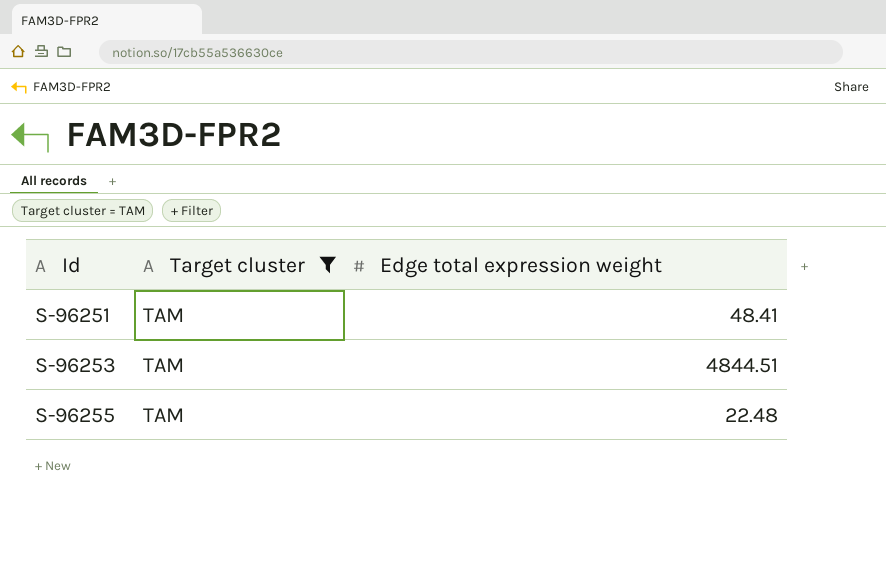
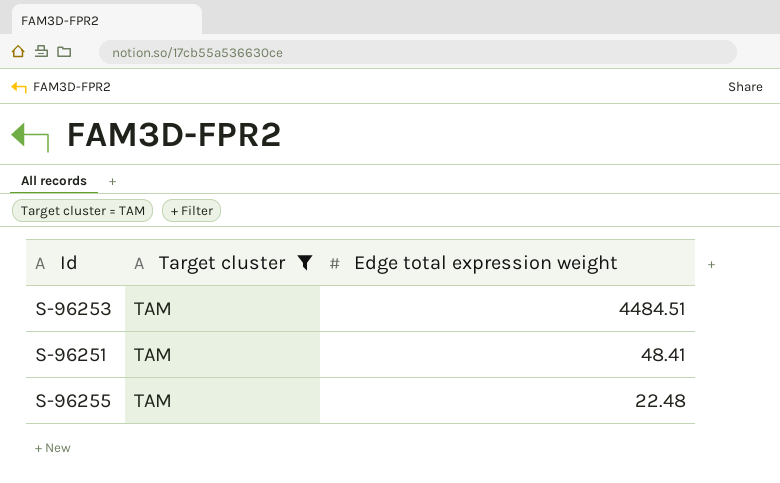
row order: Id ascending -> Edge total expression weight descending
S-96253 | Edge total expression weight: 4844.51 -> 4484.51

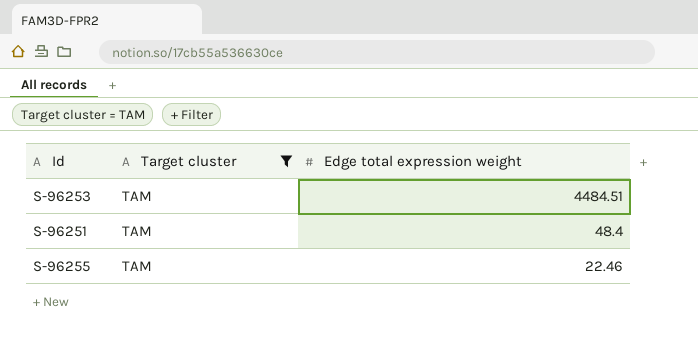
S-96251 | Edge total expression weight: 48.41 -> 48.4
S-96255 | Edge total expression weight: 22.48 -> 22.46

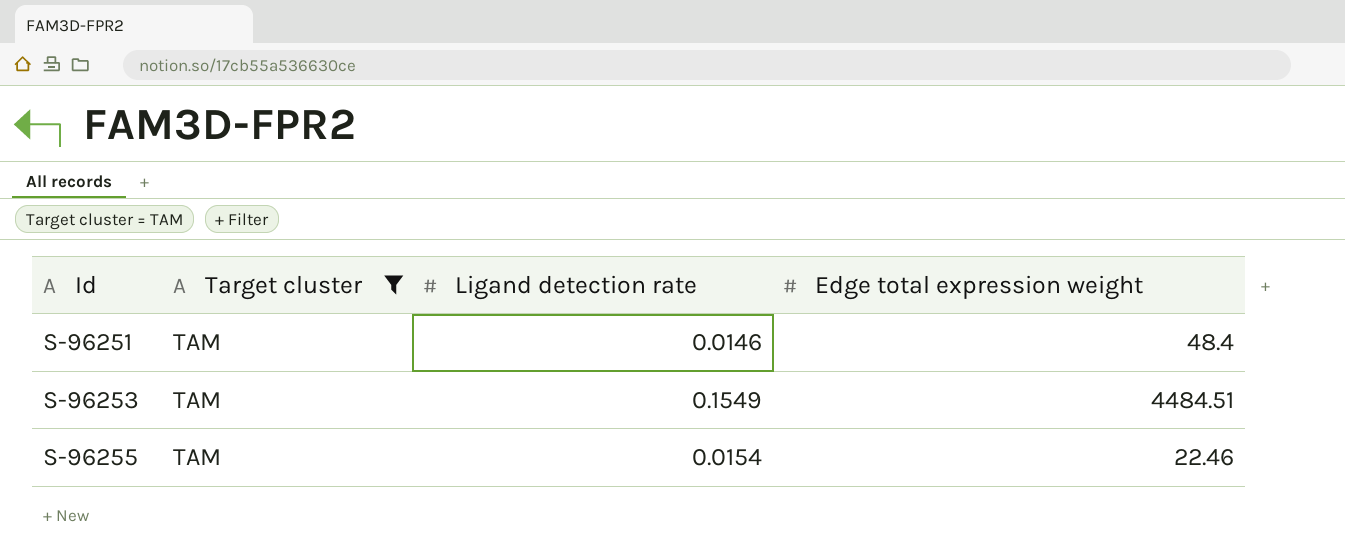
row order: Edge total expression weight descending -> Id ascending
column Ligand detection rate | position: none -> 3

